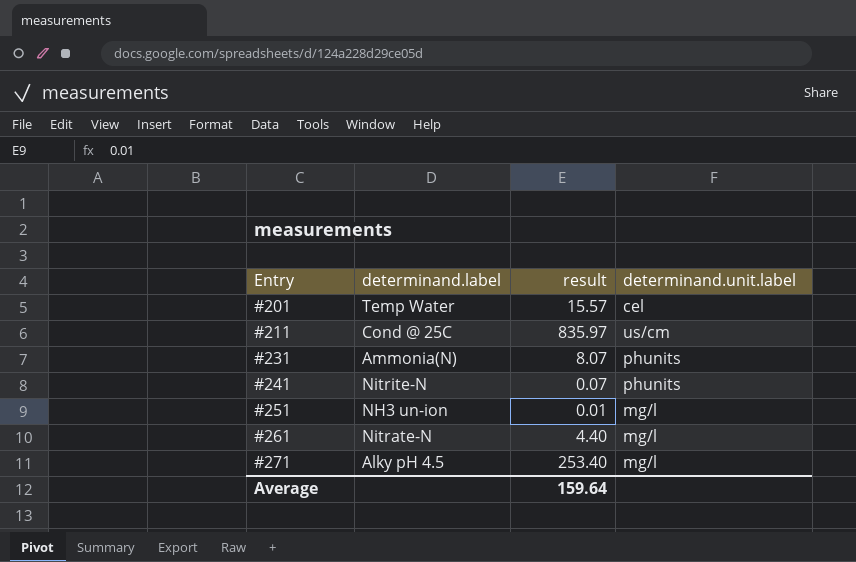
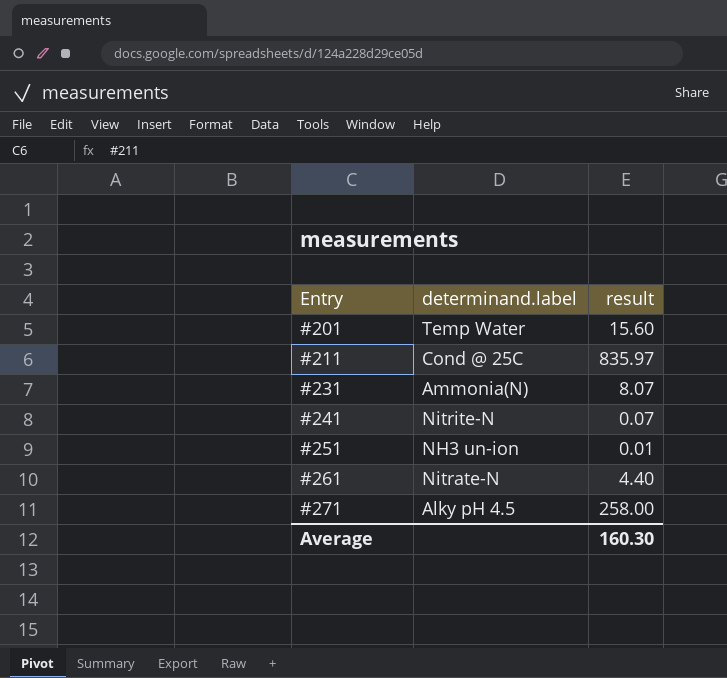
column determinand.unit.label | position: 4 -> none
#201 | result: 15.57 -> 15.60
#271 | result: 253.40 -> 258.00
Average | result: 159.64 -> 160.30

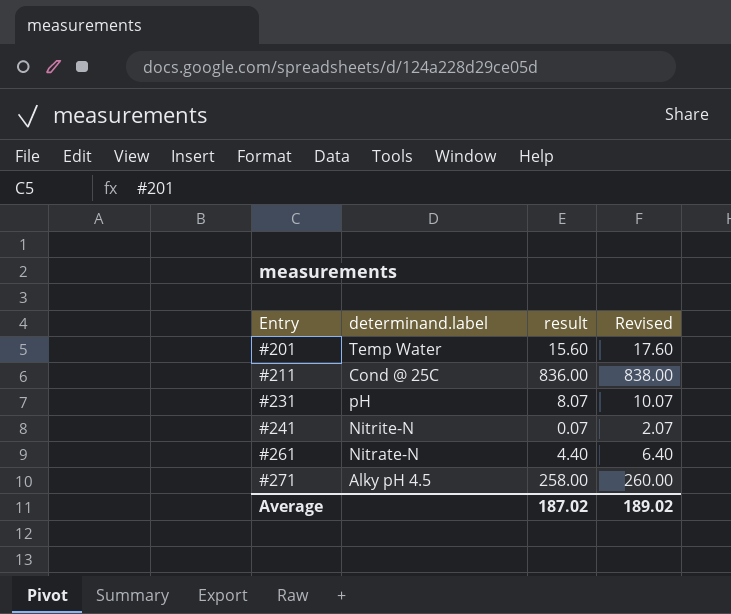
column Revised | formula: none -> [result] + 2
row #251: NH3 un-ion | 0.01 -> none
#211 | result: 835.97 -> 836.00
#231 | determinand.label: Ammonia(N) -> pH
Average | result: 160.30 -> 187.02

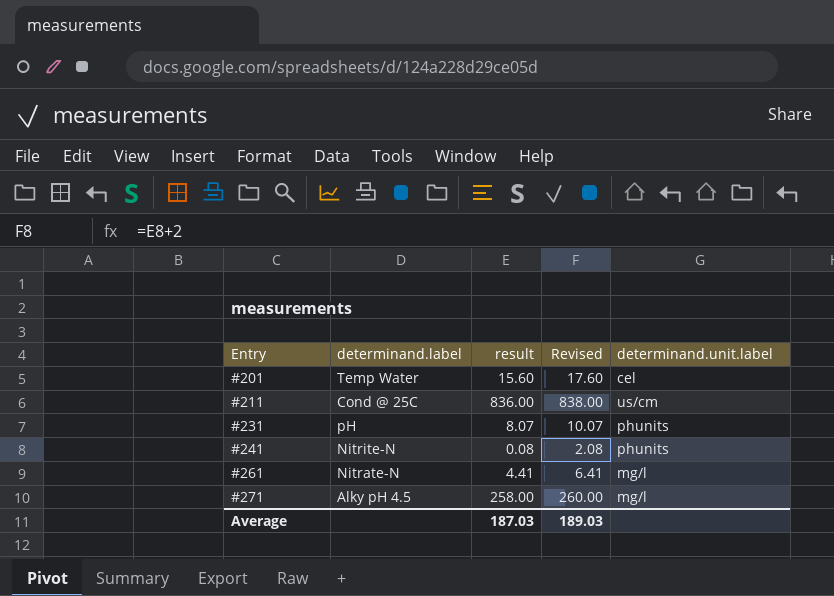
column determinand.unit.label | position: none -> 5
#241 | result: 0.07 -> 0.08
#241 | Revised: 2.07 -> 2.08
#261 | result: 4.40 -> 4.41
#261 | Revised: 6.40 -> 6.41
Average | result: 187.02 -> 187.03
Average | Revised: 189.02 -> 189.03

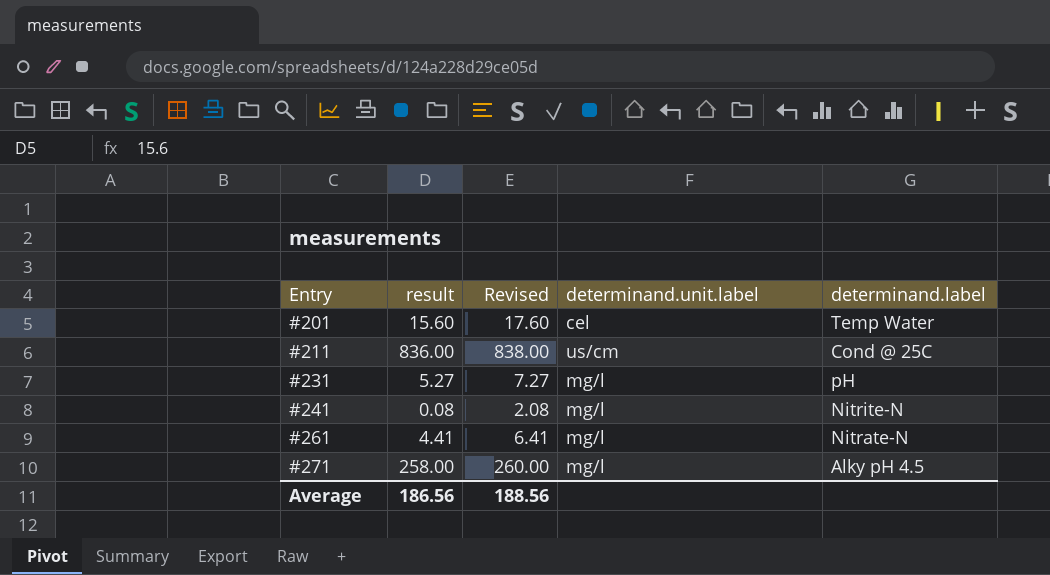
column determinand.label | position: 2 -> 5
#231 | result: 8.07 -> 5.27
#231 | Revised: 10.07 -> 7.27
#231 | determinand.unit.label: phunits -> mg/l
#241 | determinand.unit.label: phunits -> mg/l
Average | result: 187.03 -> 186.56
Average | Revised: 189.03 -> 188.56

